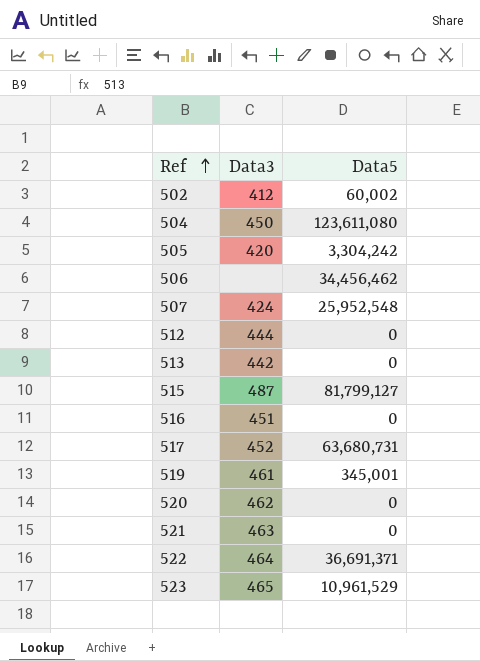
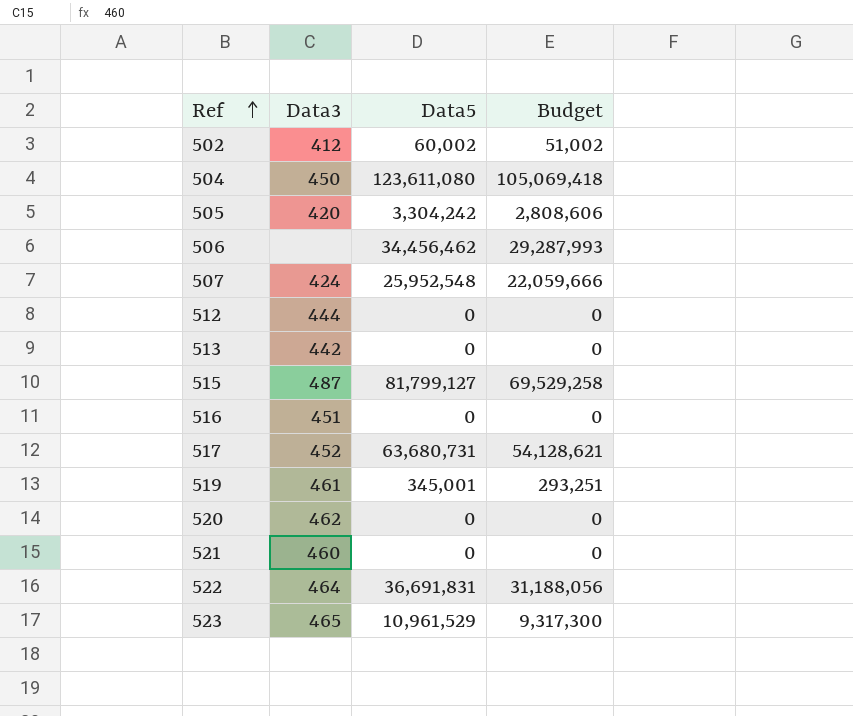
column Budget | formula: none -> [Data5] * 0.85
521 | Data3: 463 -> 460
522 | Data5: 36,691,371 -> 36,691,831

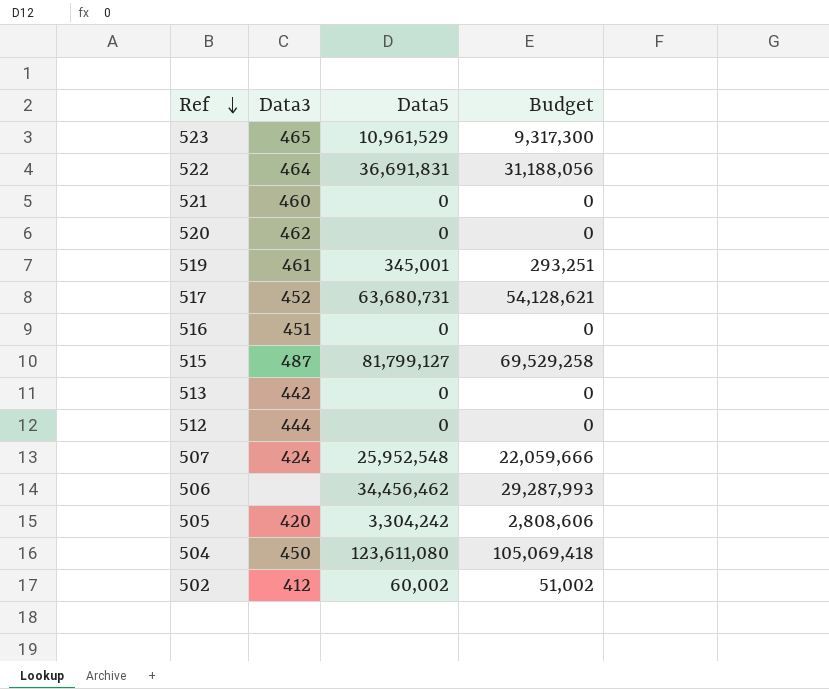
row order: Ref ascending -> Ref descending

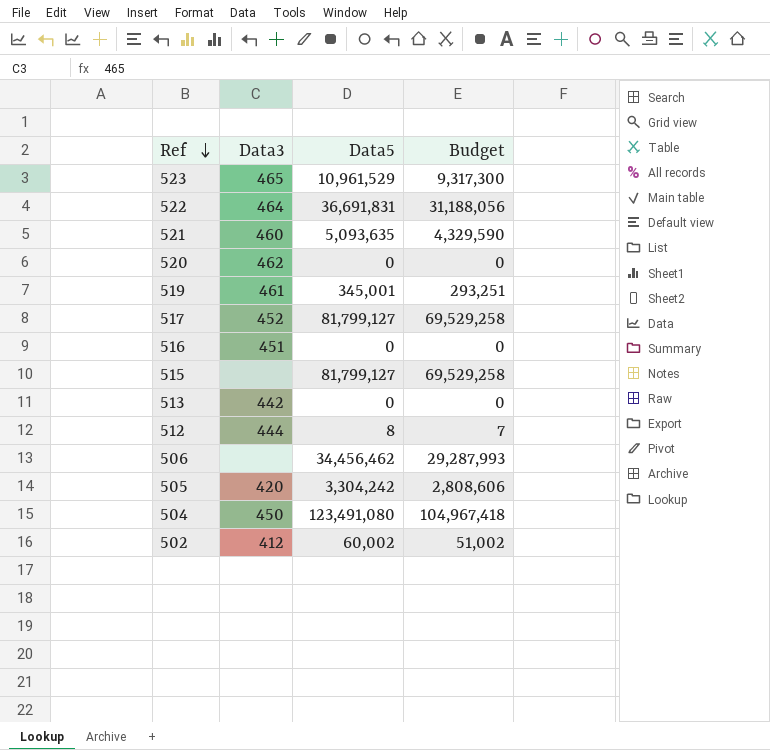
row 507: 424 | 25,952,548 | 22,059,666 -> none
521 | Data5: 0 -> 5,093,635
521 | Budget: 0 -> 4,329,590
517 | Data5: 63,680,731 -> 81,799,127
517 | Budget: 54,128,621 -> 69,529,258
515 | Data3: 487 -> none
512 | Data5: 0 -> 8
512 | Budget: 0 -> 7
504 | Data5: 123,611,080 -> 123,491,080
504 | Budget: 105,069,418 -> 104,967,418

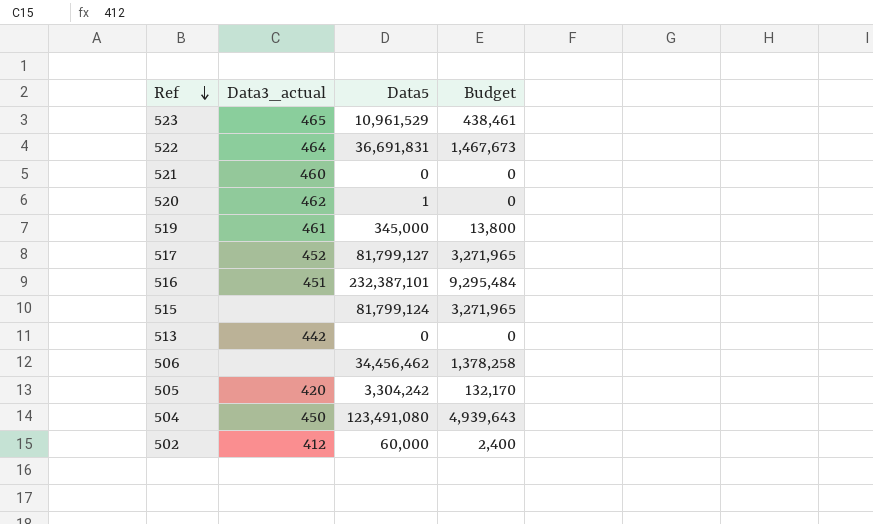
column name: Data3 -> Data3_actual
column Budget | formula: [Data5] * 0.85 -> [Data5] * 0.04
row 512: 444 | 8 | 7 -> none
521 | Data5: 5,093,635 -> 0
520 | Data5: 0 -> 1
519 | Data5: 345,001 -> 345,000
516 | Data5: 0 -> 232,387,101
515 | Data5: 81,799,127 -> 81,799,124
502 | Data5: 60,002 -> 60,000

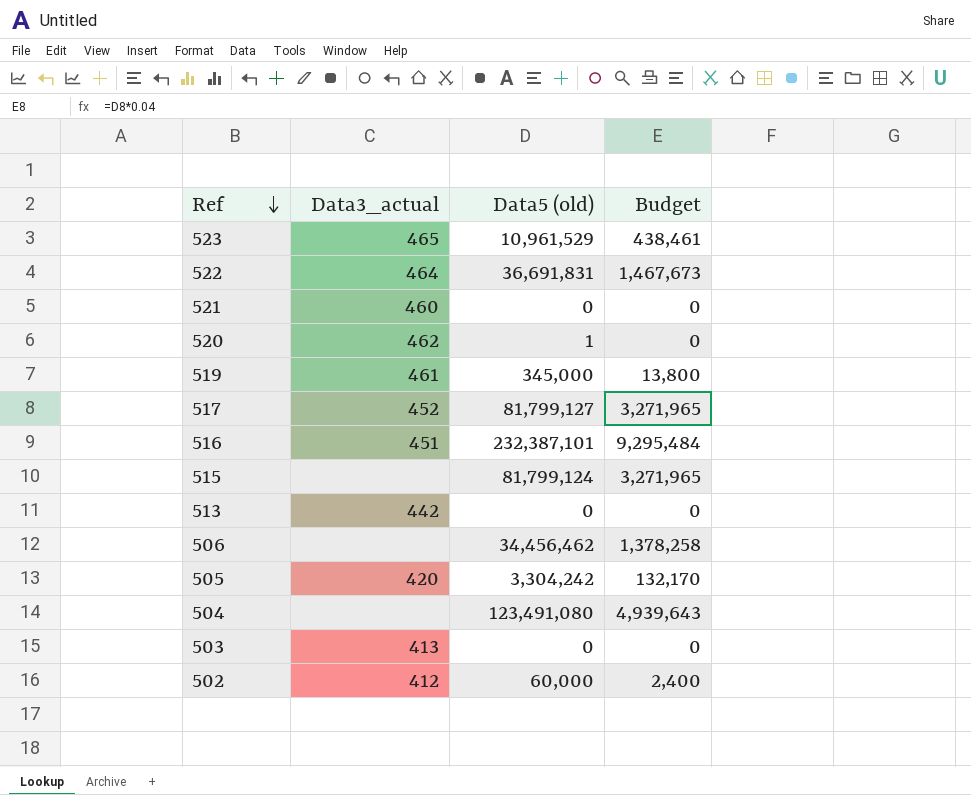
column name: Data5 -> Data5 (old)
504 | Data3_actual: 450 -> none
row 503: none -> 413 | 0 | 0

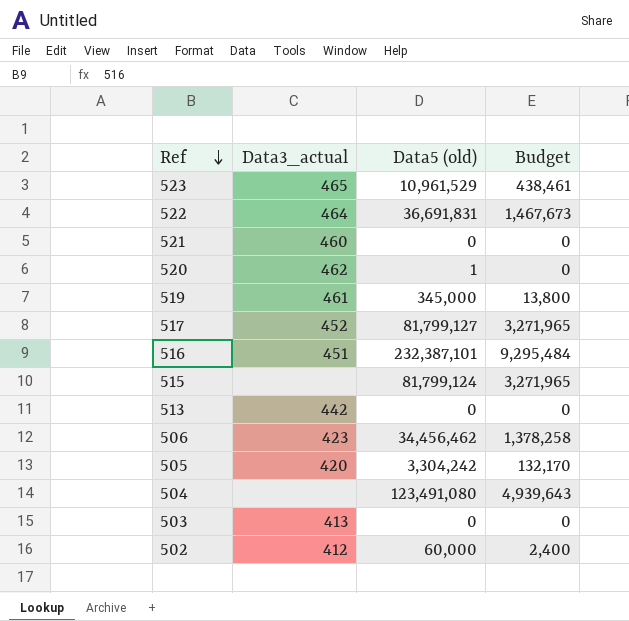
506 | Data3_actual: none -> 423

